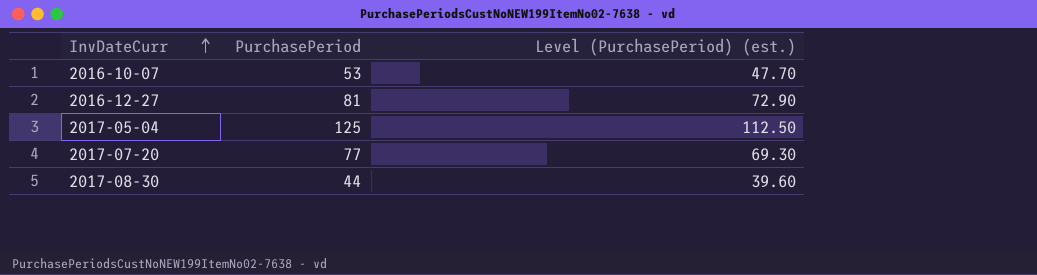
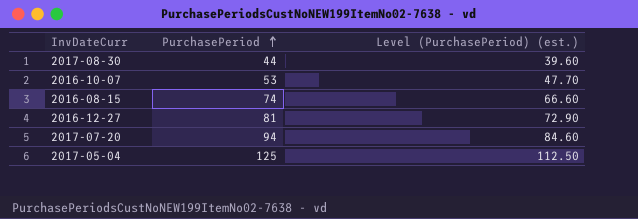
row order: InvDateCurr ascending -> PurchasePeriod ascending
row 2016-08-15: none -> 74 | 66.60
2017-07-20 | PurchasePeriod: 77 -> 94
2017-07-20 | Level (PurchasePeriod) (est.): 69.30 -> 84.60

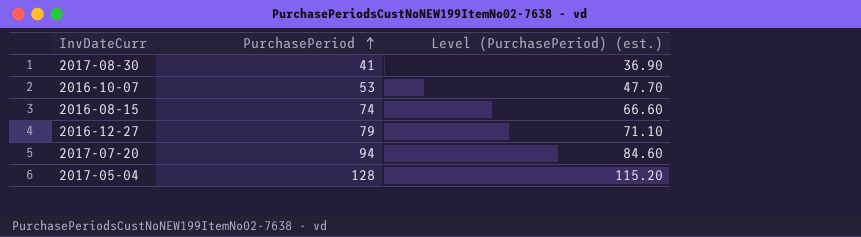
2017-08-30 | PurchasePeriod: 44 -> 41
2017-08-30 | Level (PurchasePeriod) (est.): 39.60 -> 36.90
2016-12-27 | PurchasePeriod: 81 -> 79
2016-12-27 | Level (PurchasePeriod) (est.): 72.90 -> 71.10
2017-05-04 | PurchasePeriod: 125 -> 128
2017-05-04 | Level (PurchasePeriod) (est.): 112.50 -> 115.20

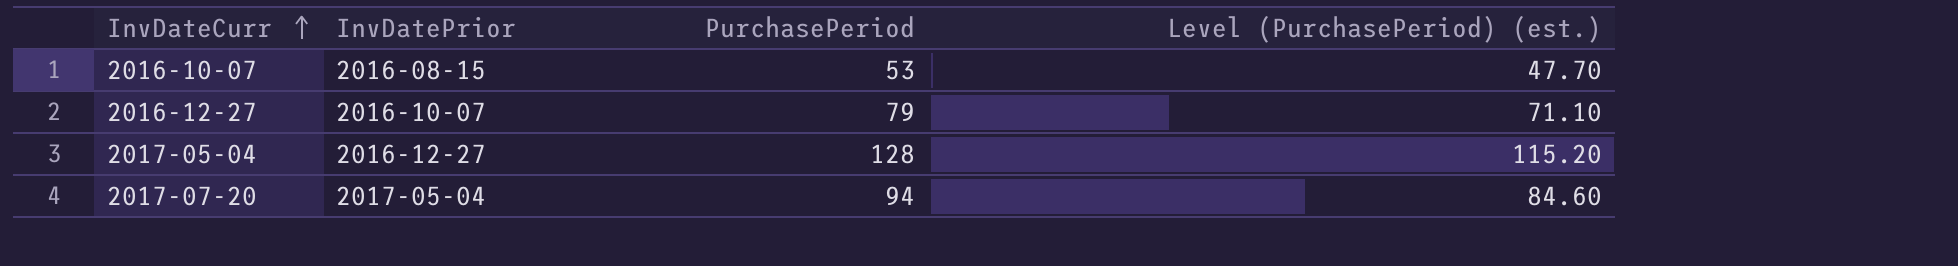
row order: PurchasePeriod ascending -> InvDateCurr ascending
column InvDatePrior | position: none -> 2
row 2017-08-30: 41 | 36.90 -> none
row 2016-08-15: 74 | 66.60 -> none

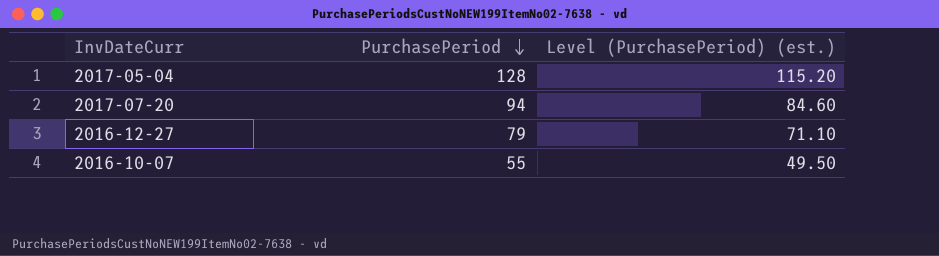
row order: InvDateCurr ascending -> PurchasePeriod descending
column InvDatePrior | position: 2 -> none
2016-10-07 | PurchasePeriod: 53 -> 55
2016-10-07 | Level (PurchasePeriod) (est.): 47.70 -> 49.50

